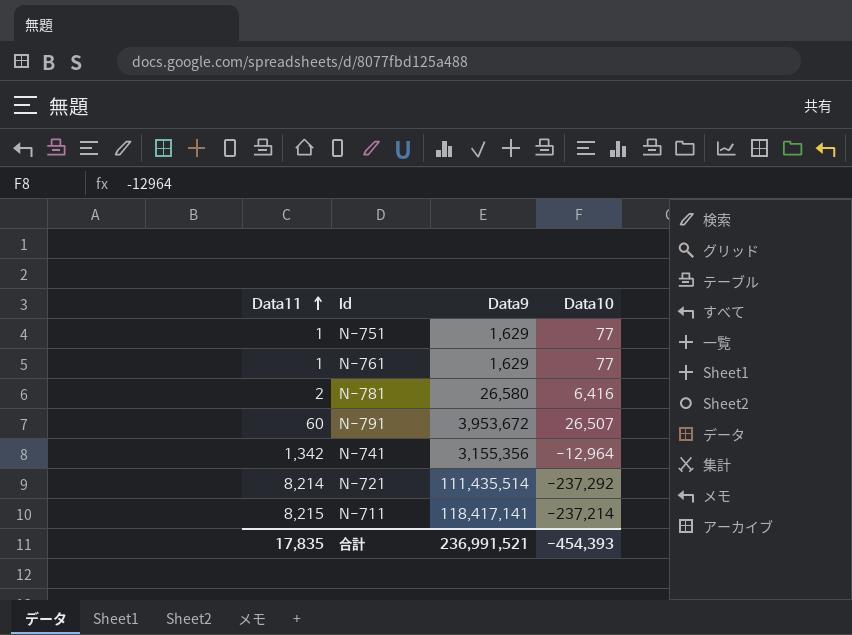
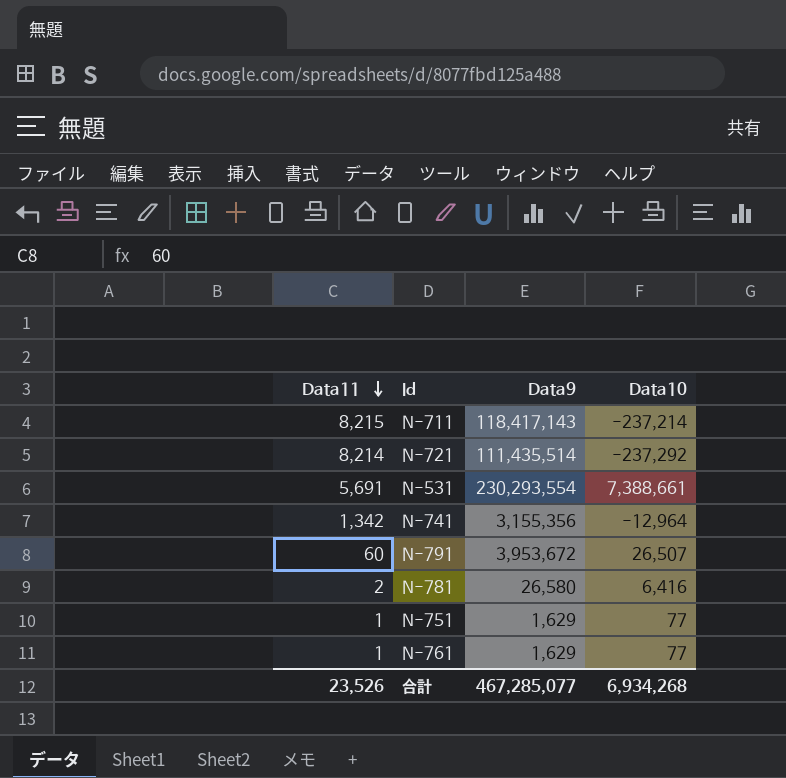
row order: Data11 ascending -> Data11 descending
N-711 | Data9: 118,417,141 -> 118,417,143
row N-531: none -> 5,691 | 230,293,554 | 7,388,661
合計 | Data11: 17,835 -> 23,526
合計 | Data9: 236,991,521 -> 467,285,077
合計 | Data10: -454,393 -> 6,934,268

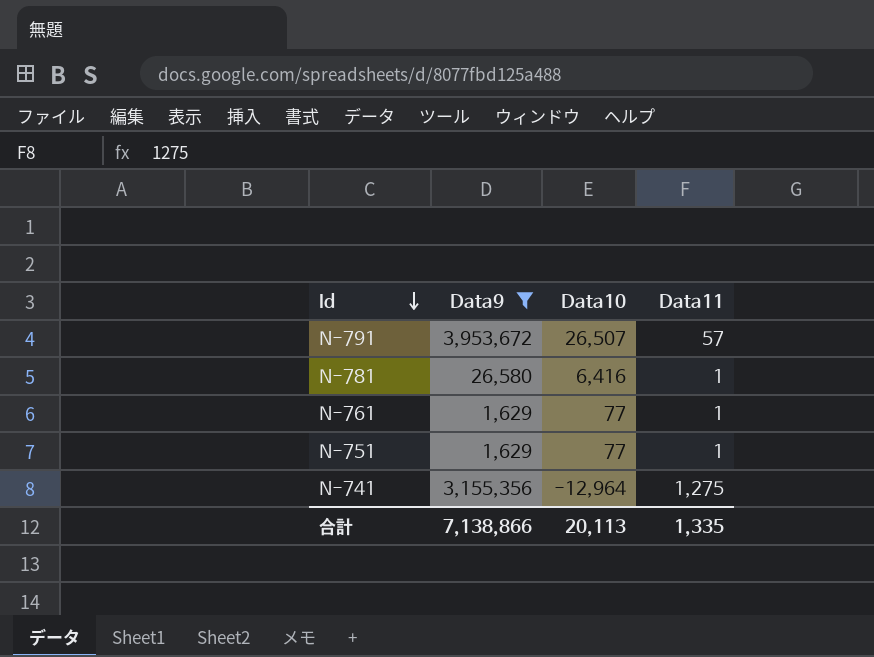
filter: none -> Data9 <= 3,953,672
row order: Data11 descending -> Id descending
column Data11 | position: 1 -> 4
N-791 | Data11: 60 -> 57
N-781 | Data11: 2 -> 1
N-741 | Data11: 1,342 -> 1,275
合計 | Data9: 467,285,077 -> 7,138,866
合計 | Data10: 6,934,268 -> 20,113
合計 | Data11: 23,526 -> 1,335

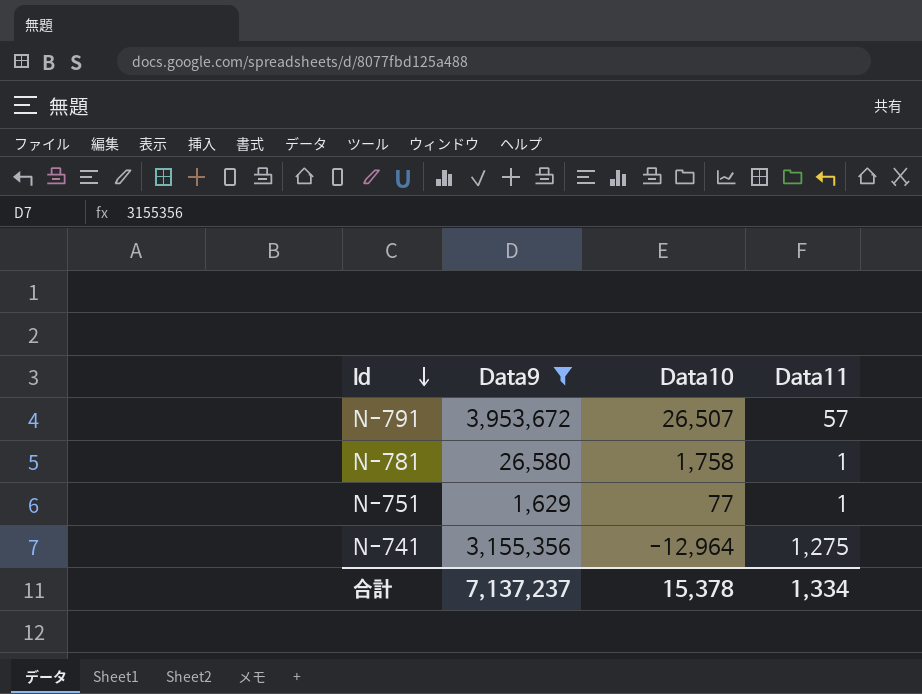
row N-761: 1,629 | 77 | 1 -> none
N-781 | Data10: 6,416 -> 1,758
合計 | Data9: 7,138,866 -> 7,137,237
合計 | Data10: 20,113 -> 15,378
合計 | Data11: 1,335 -> 1,334

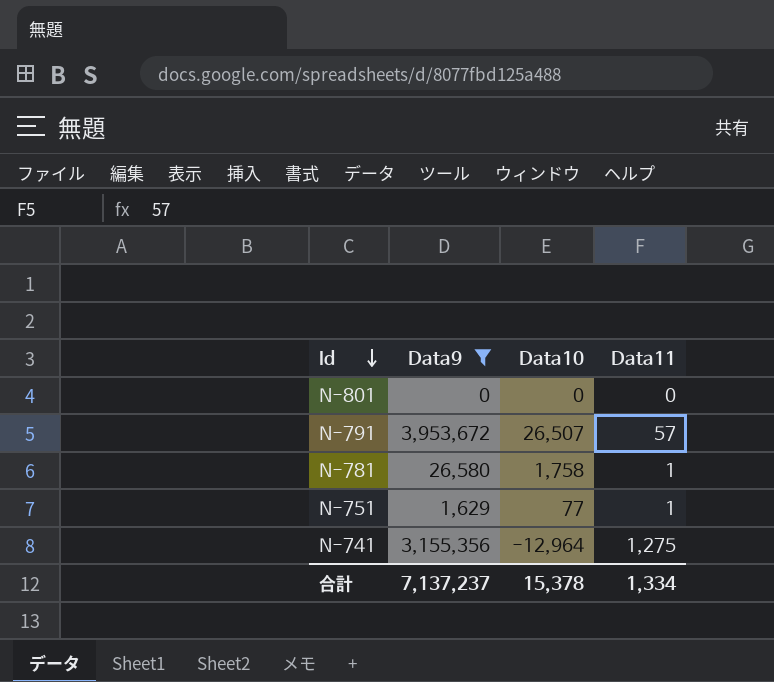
row N-801: none -> 0 | 0 | 0

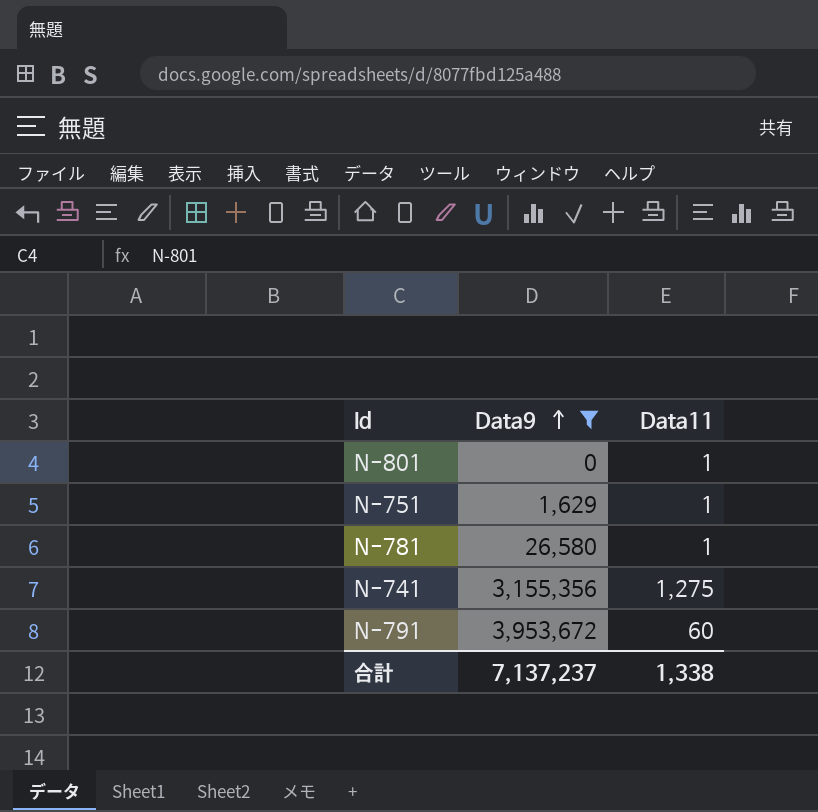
row order: Id descending -> Data9 ascending
column Data10 | position: 3 -> none
N-801 | Data11: 0 -> 1
N-791 | Data11: 57 -> 60
合計 | Data11: 1,334 -> 1,338

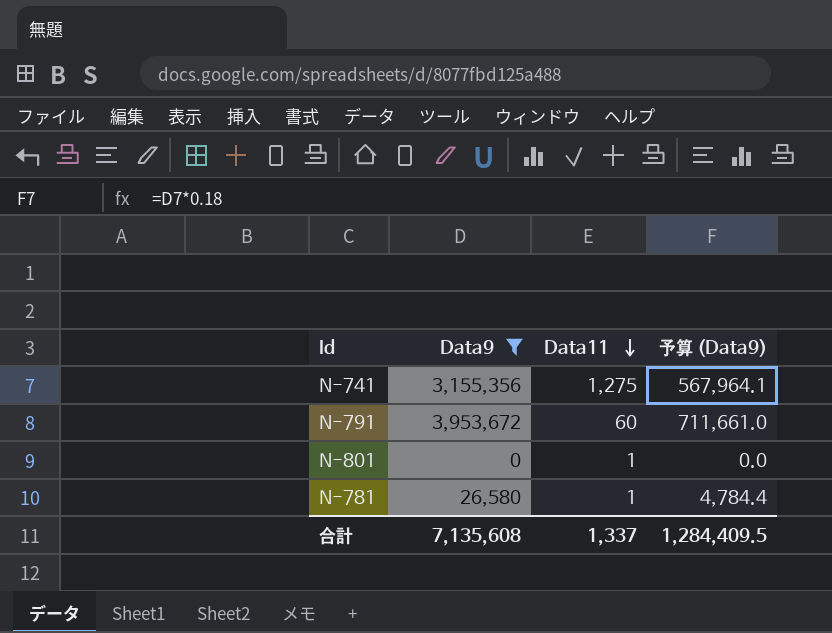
row order: Data9 ascending -> Data11 descending
column 予算 (Data9) | formula: none -> [Data9] * 0.18
row N-751: 1,629 | 1 -> none
合計 | Data9: 7,137,237 -> 7,135,608
合計 | Data11: 1,338 -> 1,337

